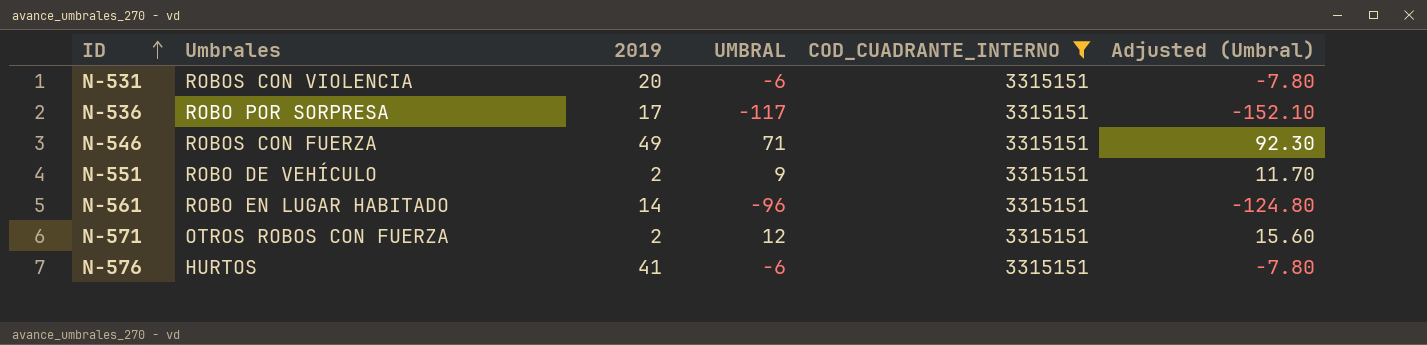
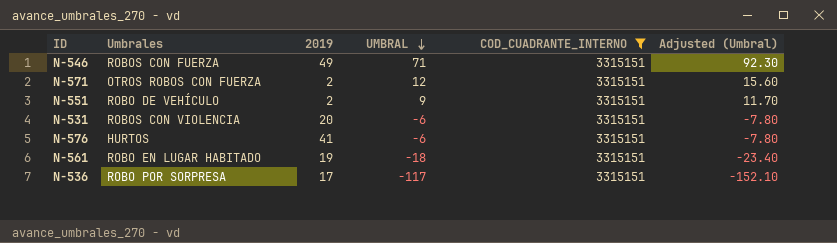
row order: ID ascending -> UMBRAL descending
N-561 | 2019: 14 -> 19
N-561 | UMBRAL: -96 -> -18
N-561 | Adjusted (Umbral): -124.80 -> -23.40

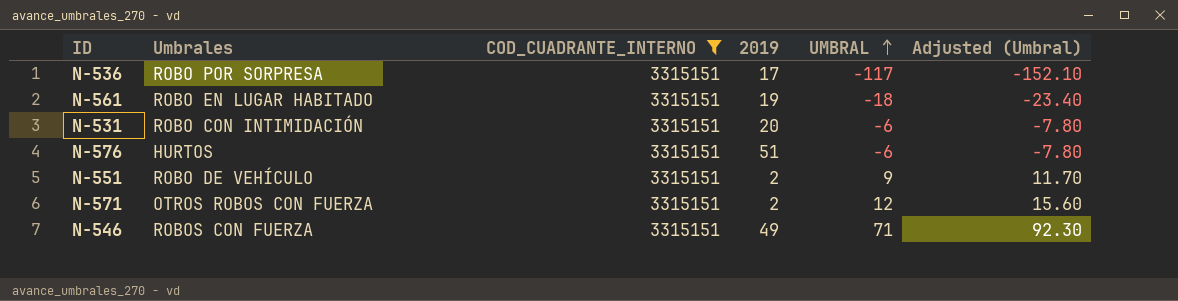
row order: UMBRAL descending -> UMBRAL ascending
column COD_CUADRANTE_INTERNO | position: 5 -> 3
N-531 | Umbrales: ROBOS CON VIOLENCIA -> ROBO CON INTIMIDACIÓN
N-576 | 2019: 41 -> 51

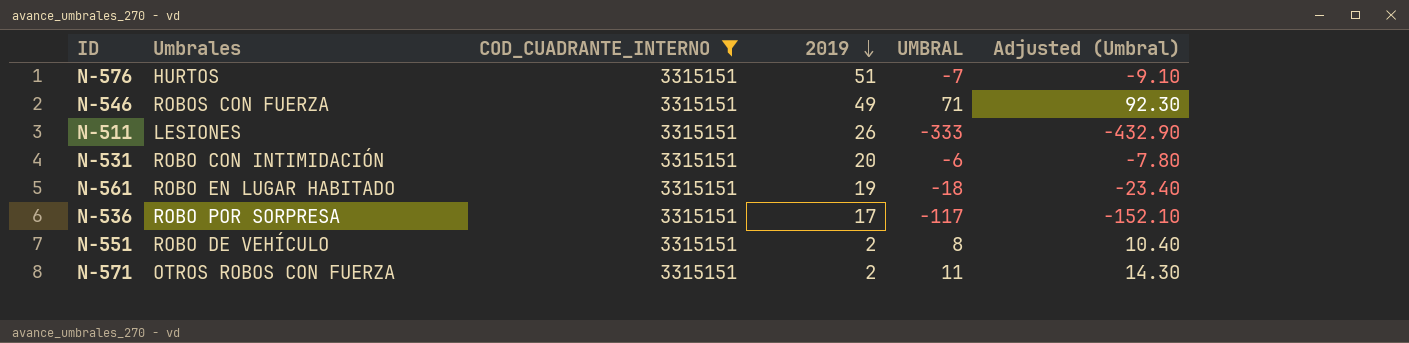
row order: UMBRAL ascending -> 2019 descending
N-576 | UMBRAL: -6 -> -7
N-576 | Adjusted (Umbral): -7.80 -> -9.10
row N-511: none -> LESIONES | 3315151 | 26 | -333 | -432.90
N-551 | UMBRAL: 9 -> 8
N-551 | Adjusted (Umbral): 11.70 -> 10.40
N-571 | UMBRAL: 12 -> 11
N-571 | Adjusted (Umbral): 15.60 -> 14.30

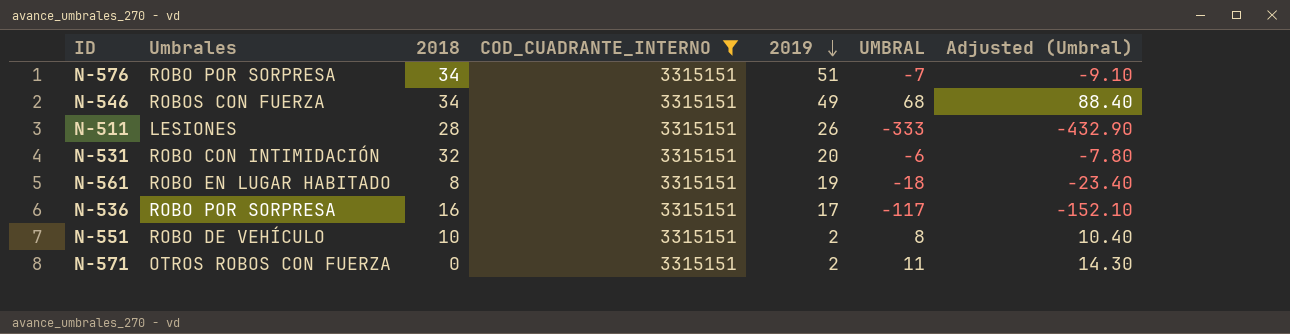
column 2018 | position: none -> 3
N-576 | Umbrales: HURTOS -> ROBO POR SORPRESA
N-546 | UMBRAL: 71 -> 68
N-546 | Adjusted (Umbral): 92.30 -> 88.40

